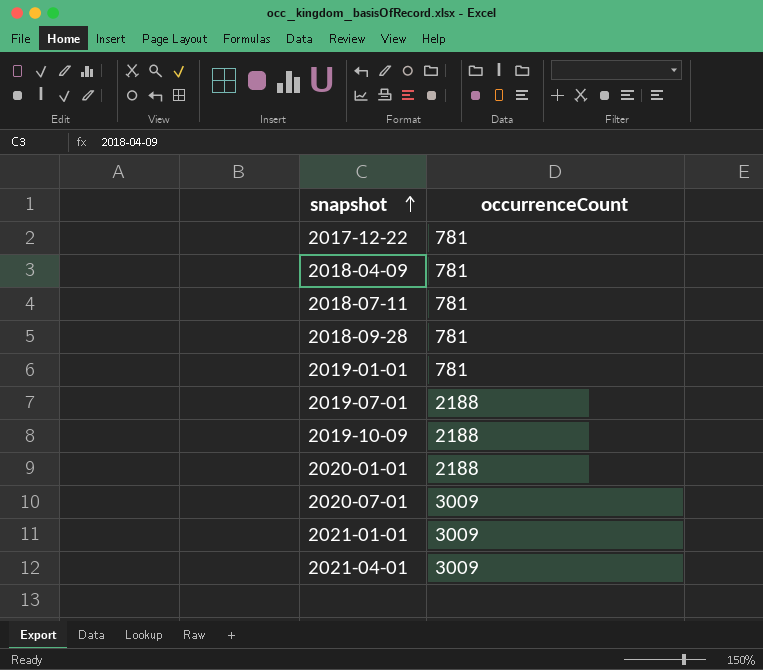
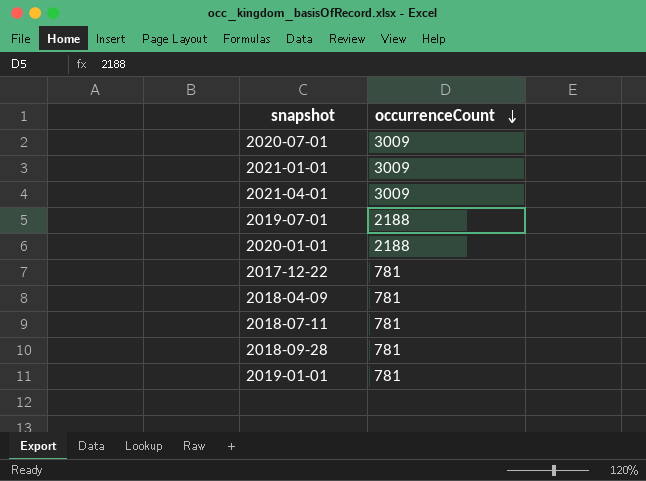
row order: snapshot ascending -> occurrenceCount descending
row 2019-10-09: 2188 -> none

